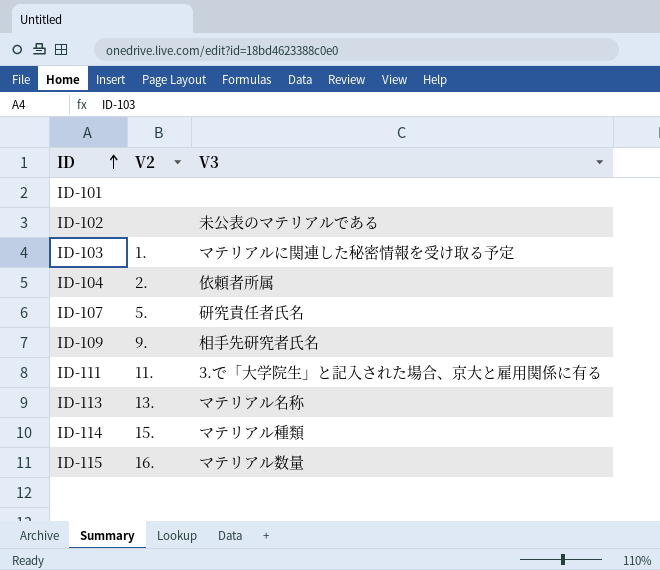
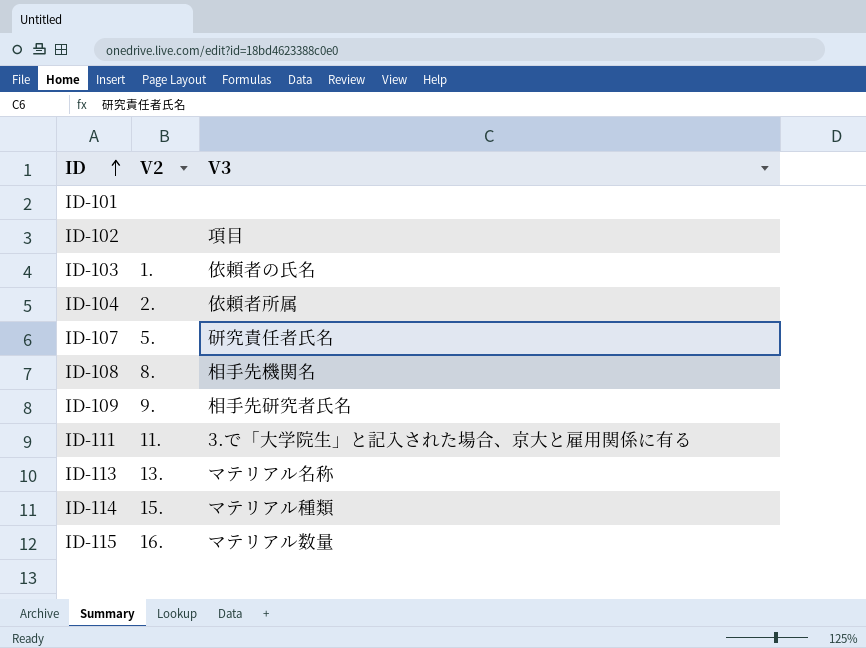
ID-102 | V3: 未公表のマテリアルである -> 項目
ID-103 | V3: マテリアルに関連した秘密情報を受け取る予定 -> 依頼者の氏名
row ID-108: none -> 8. | 相手先機関名

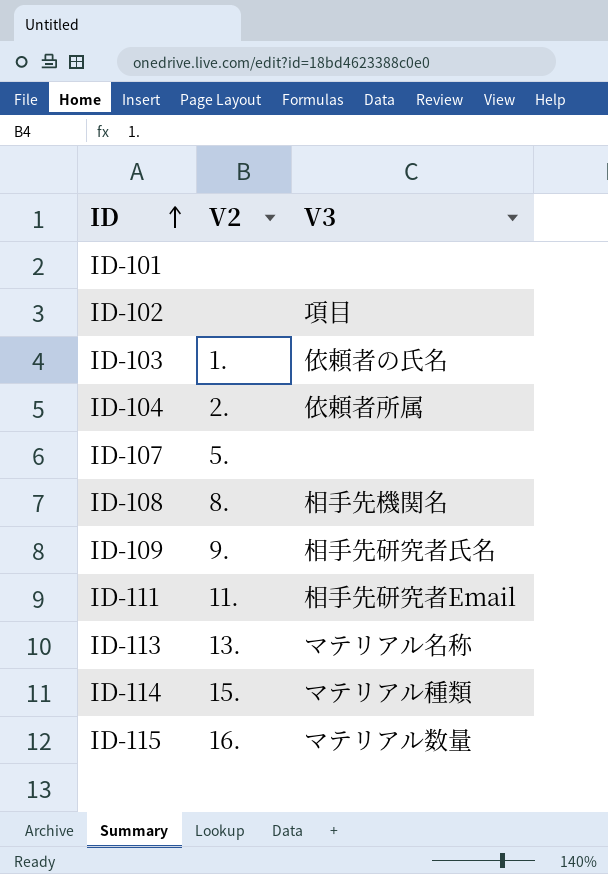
ID-107 | V3: 研究責任者氏名 -> none
ID-111 | V3: 3.で「大学院生」と記入された場合、京大と雇用関係に有る -> 相手先研究者Email

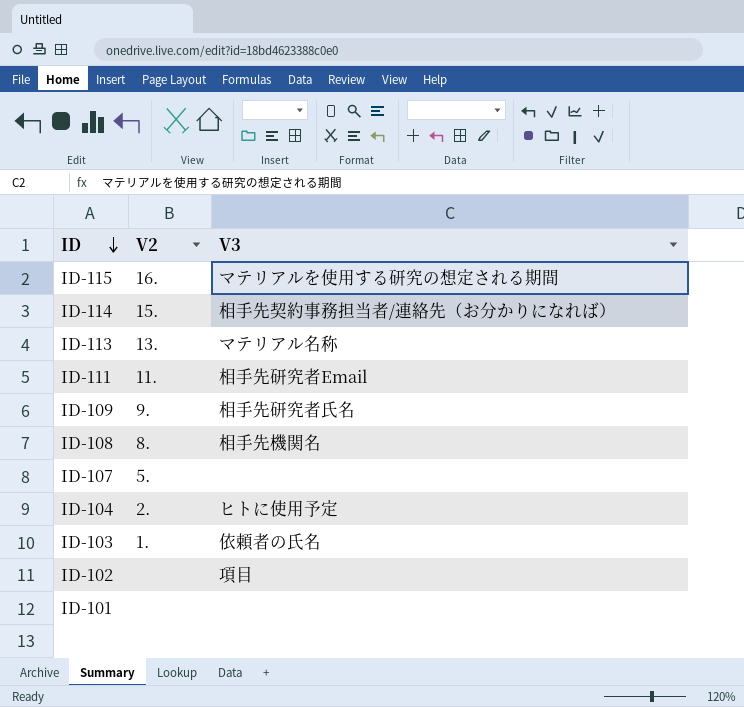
row order: ID ascending -> ID descending
ID-115 | V3: マテリアル数量 -> マテリアルを使用する研究の想定される期間
ID-114 | V3: マテリアル種類 -> 相手先契約事務担当者/連絡先（お分かりになれば）
ID-104 | V3: 依頼者所属 -> ヒトに使用予定

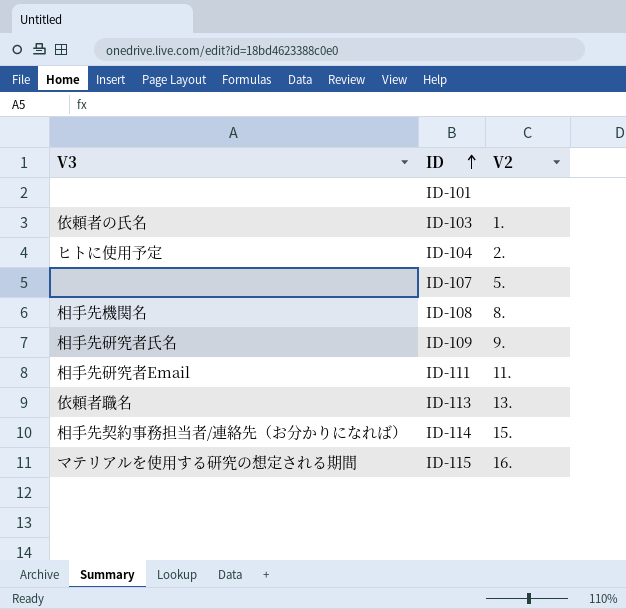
row order: ID descending -> ID ascending
column V3 | position: 3 -> 1
row ID-102: none | 項目 -> none
ID-113 | V3: マテリアル名称 -> 依頼者職名

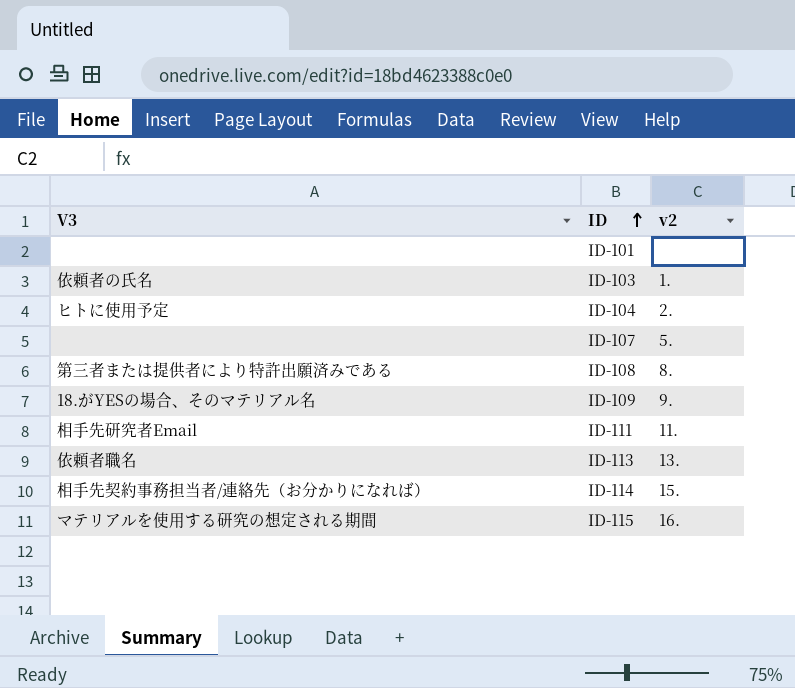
column name: V2 -> v2
ID-108 | V3: 相手先機関名 -> 第三者または提供者により特許出願済みである
ID-109 | V3: 相手先研究者氏名 -> 18.がYESの場合、そのマテリアル名

